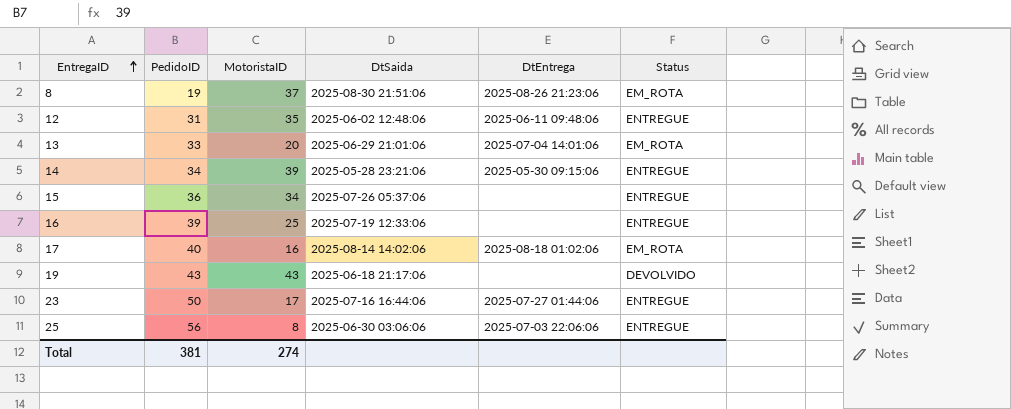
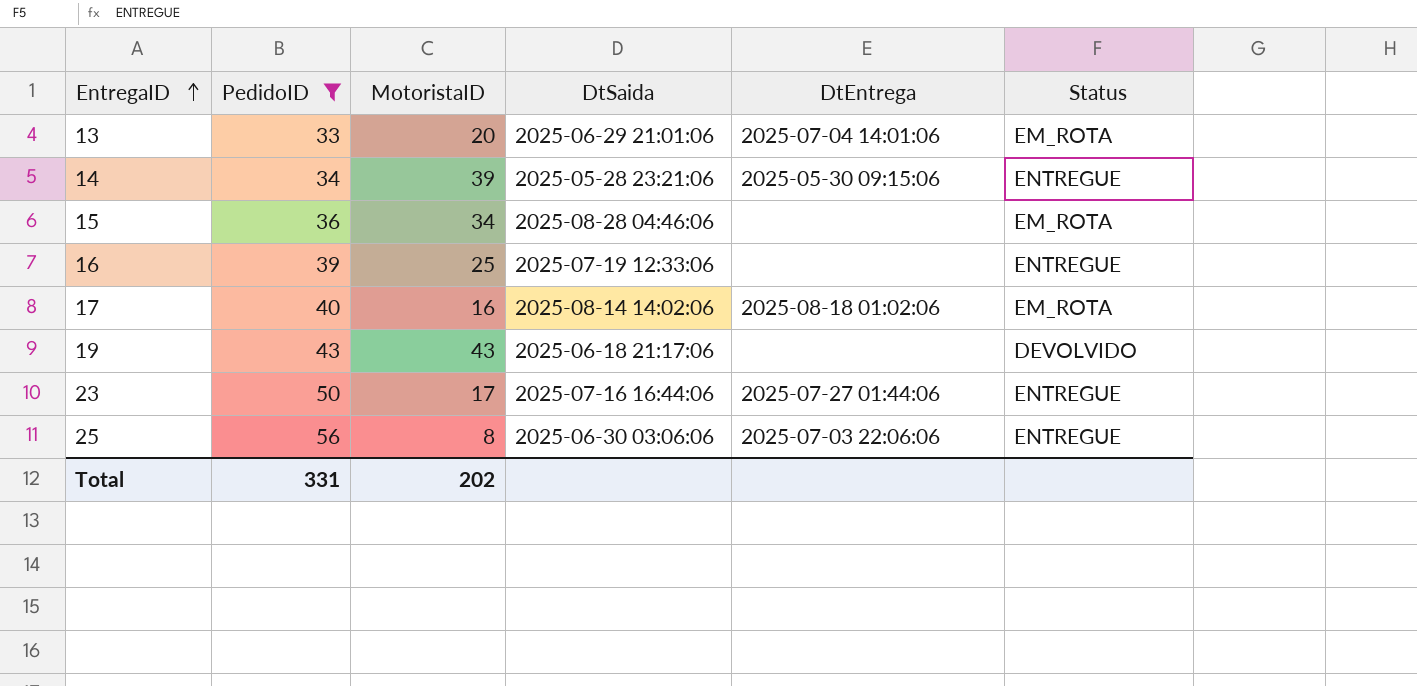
filter: none -> PedidoID >= 33
15 | DtSaida: 2025-07-26 05:37:06 -> 2025-08-28 04:46:06
15 | Status: ENTREGUE -> EM_ROTA
Total | PedidoID: 381 -> 331
Total | MotoristaID: 274 -> 202

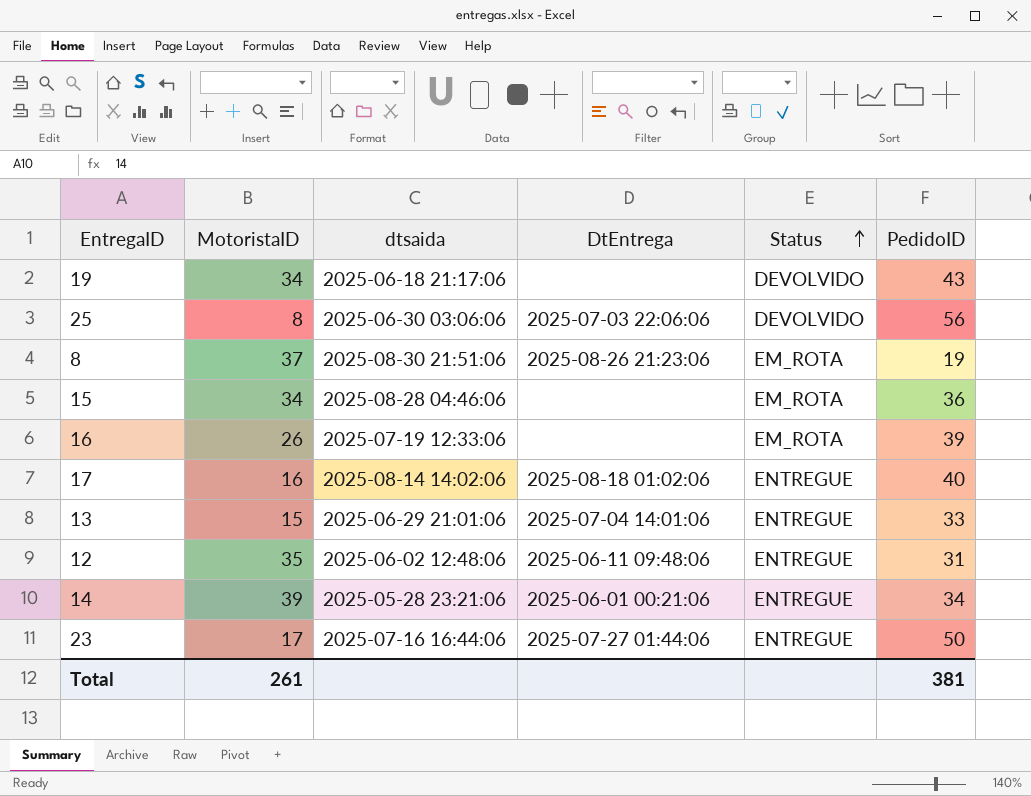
filter: PedidoID >= 33 -> none
row order: EntregaID ascending -> Status ascending
column name: DtSaida -> dtsaida
column PedidoID | position: 2 -> 6
19 | MotoristaID: 43 -> 34
25 | Status: ENTREGUE -> DEVOLVIDO
16 | MotoristaID: 25 -> 26
16 | Status: ENTREGUE -> EM_ROTA
17 | Status: EM_ROTA -> ENTREGUE
13 | MotoristaID: 20 -> 15
13 | Status: EM_ROTA -> ENTREGUE
14 | DtEntrega: 2025-05-30 09:15:06 -> 2025-06-01 00:21:06
Total | MotoristaID: 202 -> 261
Total | PedidoID: 331 -> 381

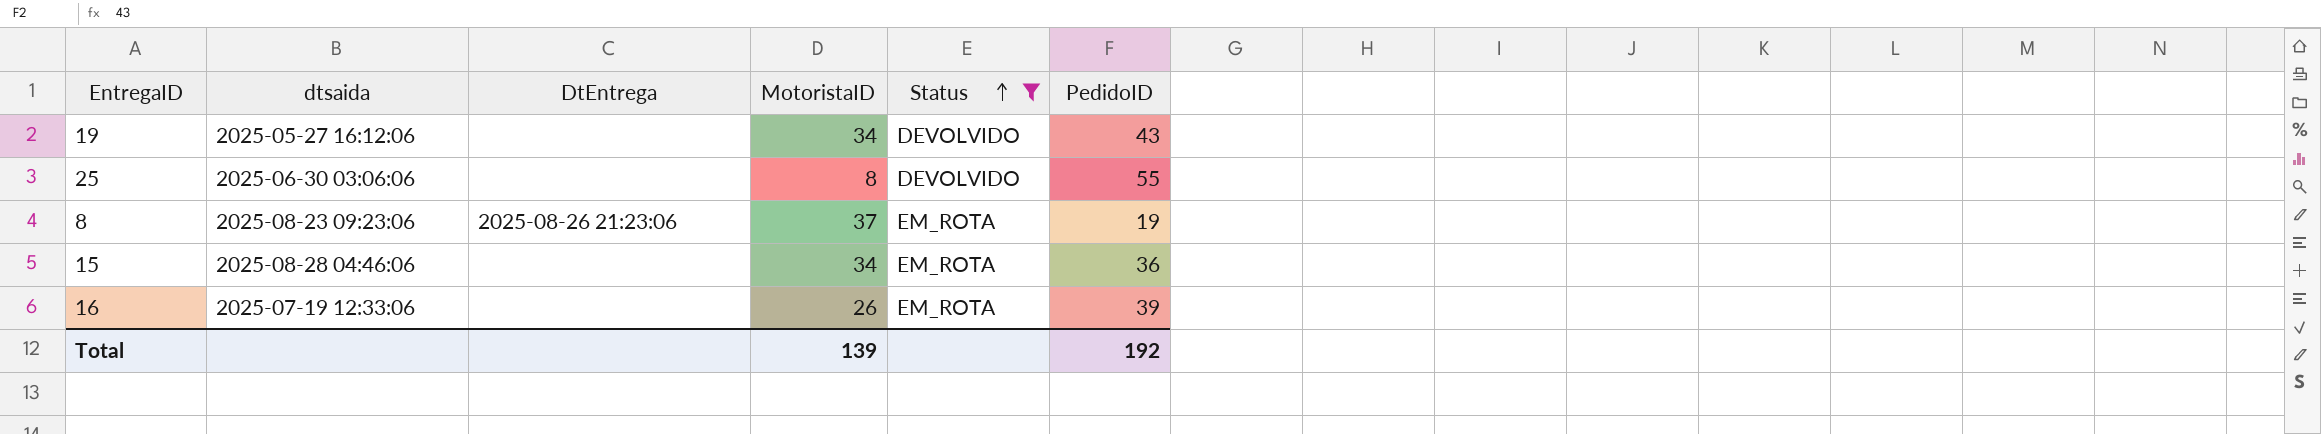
filter: none -> Status != ENTREGUE
column MotoristaID | position: 2 -> 4
19 | dtsaida: 2025-06-18 21:17:06 -> 2025-05-27 16:12:06
25 | DtEntrega: 2025-07-03 22:06:06 -> none
25 | PedidoID: 56 -> 55
8 | dtsaida: 2025-08-30 21:51:06 -> 2025-08-23 09:23:06
Total | MotoristaID: 261 -> 139
Total | PedidoID: 381 -> 192

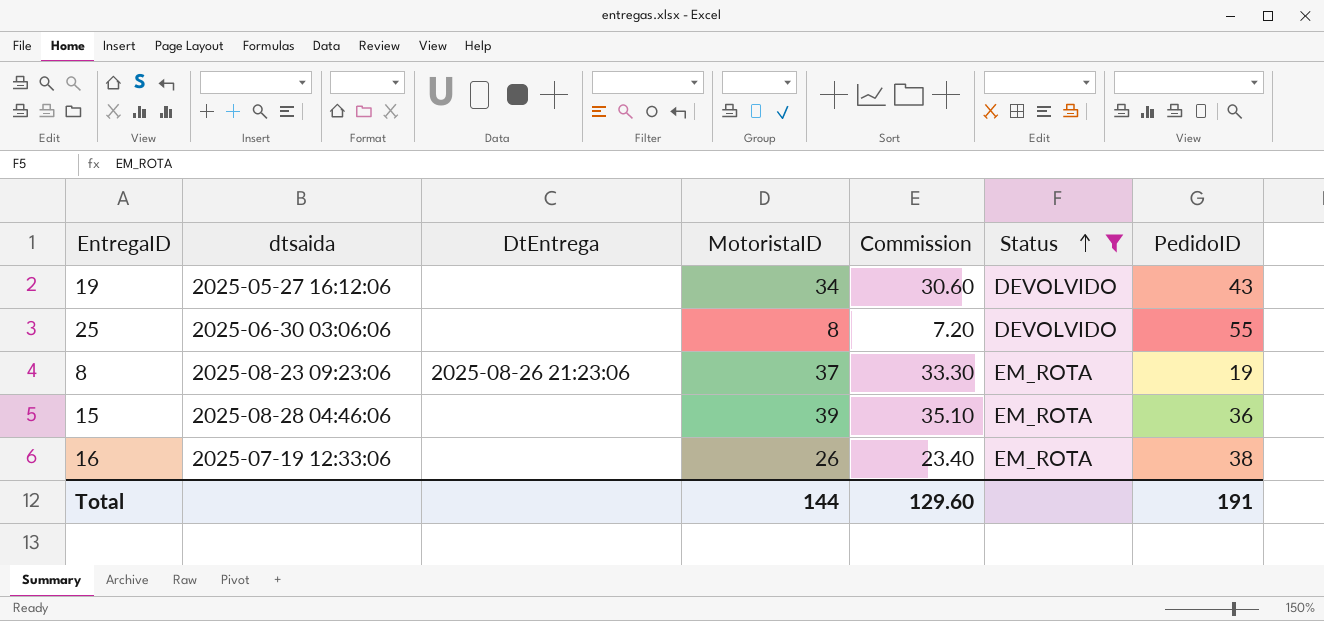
column Commission | formula: none -> [MotoristaID] * 0.9
15 | MotoristaID: 34 -> 39
16 | PedidoID: 39 -> 38
Total | MotoristaID: 139 -> 144
Total | PedidoID: 192 -> 191

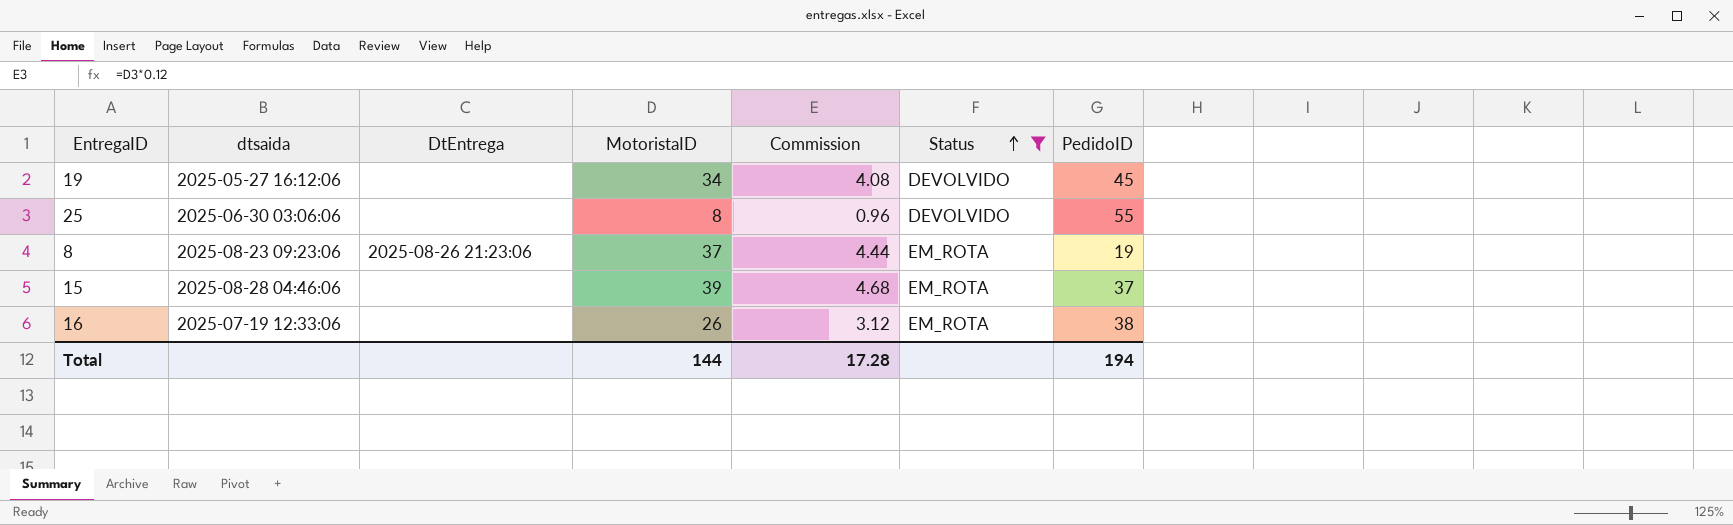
column Commission | formula: [MotoristaID] * 0.9 -> [MotoristaID] * 0.12
19 | PedidoID: 43 -> 45
15 | PedidoID: 36 -> 37
Total | Commission: 129.60 -> 17.28
Total | PedidoID: 191 -> 194

